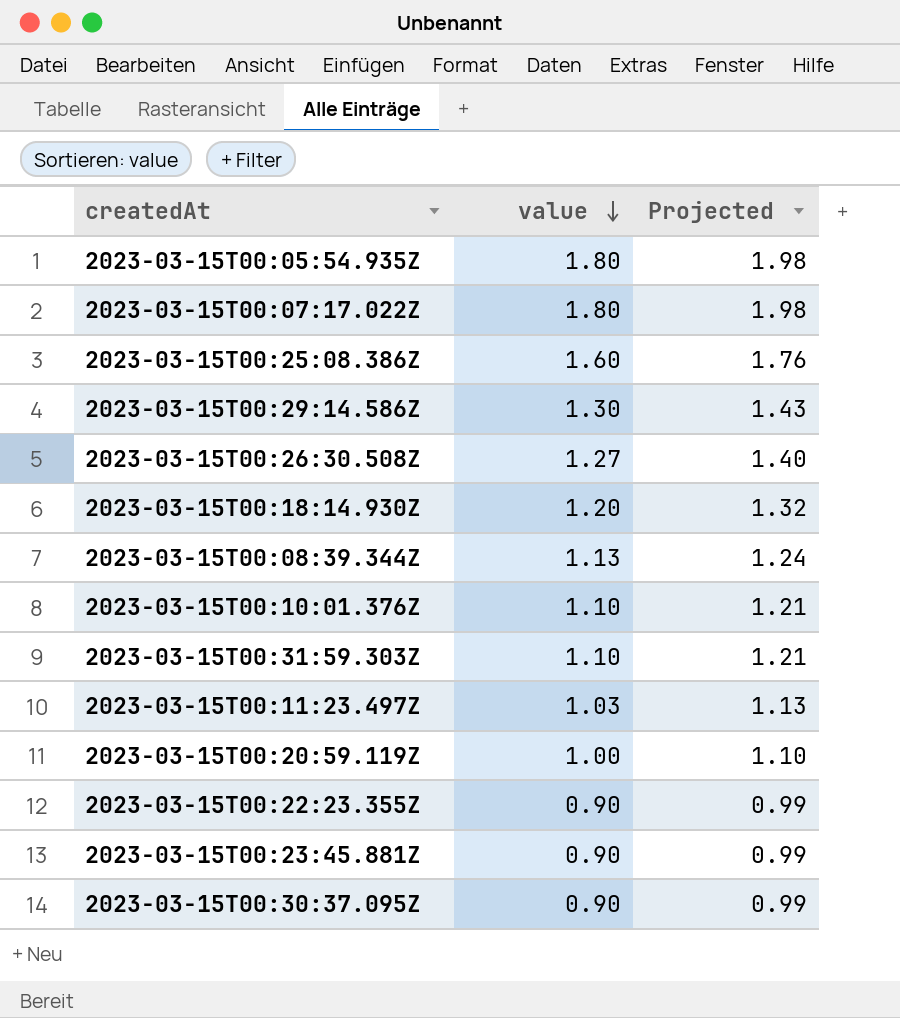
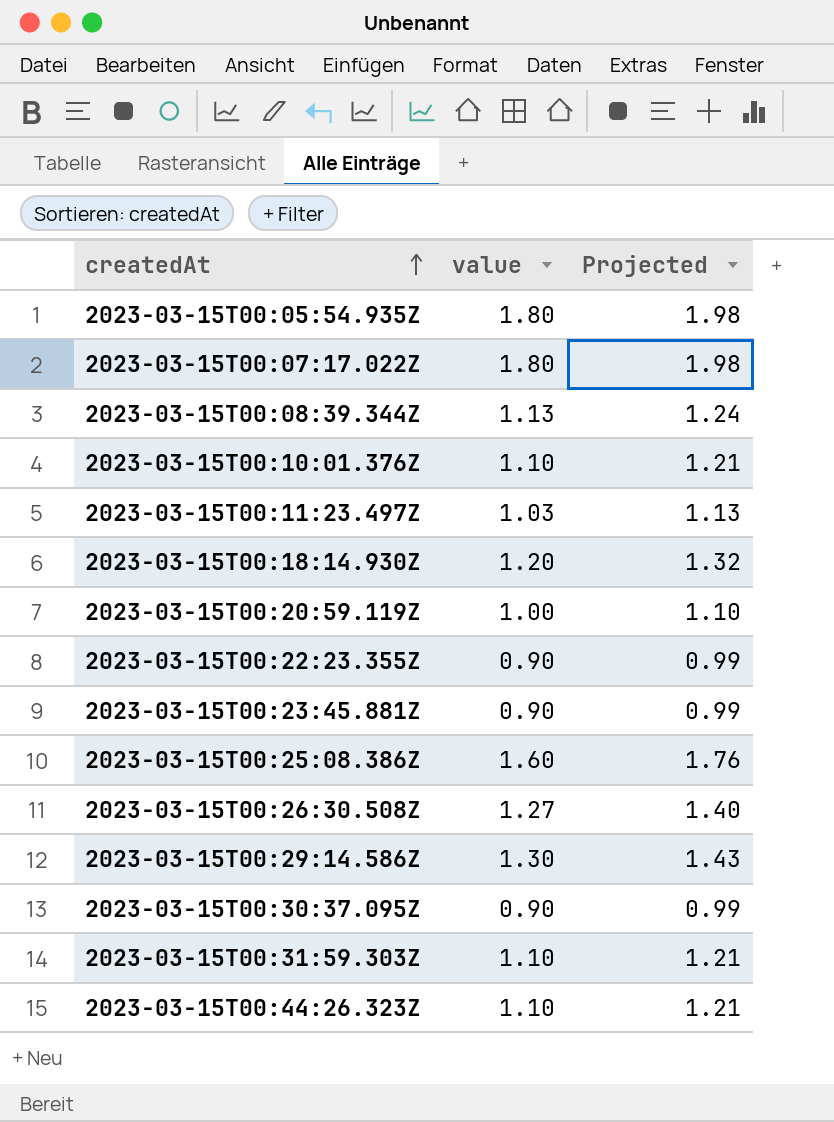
row order: value descending -> createdAt ascending
row 2023-03-15T00:44:26.323Z: none -> 1.10 | 1.21

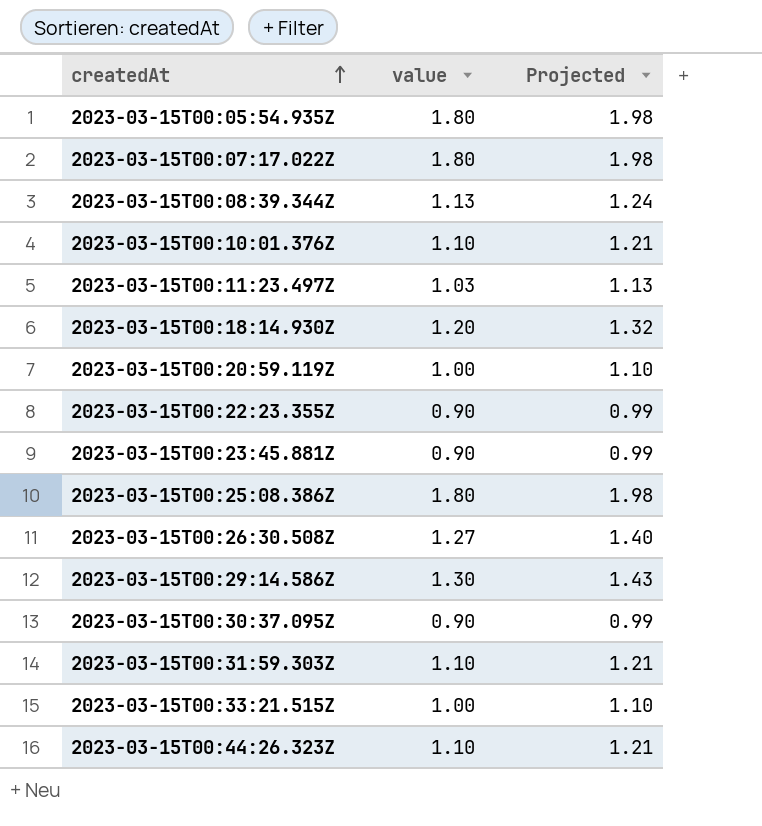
2023-03-15T00:25:08.386Z | value: 1.60 -> 1.80
2023-03-15T00:25:08.386Z | Projected: 1.76 -> 1.98
row 2023-03-15T00:33:21.515Z: none -> 1.00 | 1.10

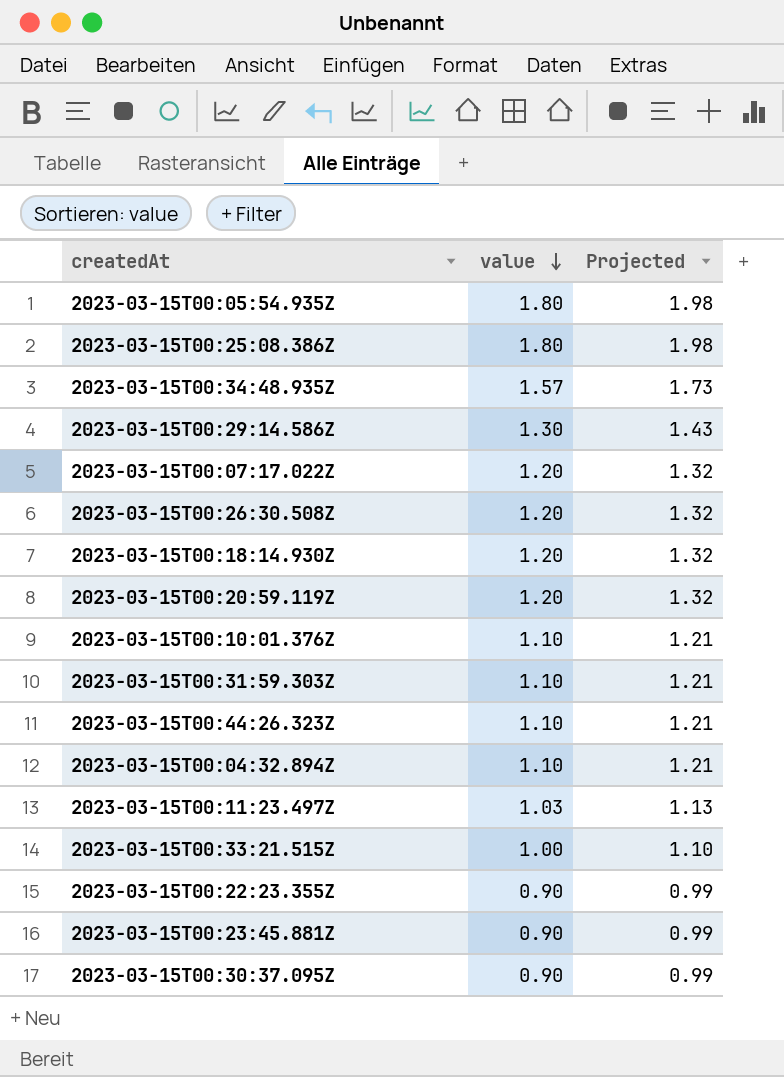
row order: createdAt ascending -> value descending
row 2023-03-15T00:08:39.344Z: 1.13 | 1.24 -> none
row 2023-03-15T00:34:48.935Z: none -> 1.57 | 1.73
2023-03-15T00:07:17.022Z | value: 1.80 -> 1.20
2023-03-15T00:07:17.022Z | Projected: 1.98 -> 1.32
2023-03-15T00:26:30.508Z | value: 1.27 -> 1.20
2023-03-15T00:26:30.508Z | Projected: 1.40 -> 1.32
2023-03-15T00:20:59.119Z | value: 1.00 -> 1.20
2023-03-15T00:20:59.119Z | Projected: 1.10 -> 1.32
row 2023-03-15T00:04:32.894Z: none -> 1.10 | 1.21

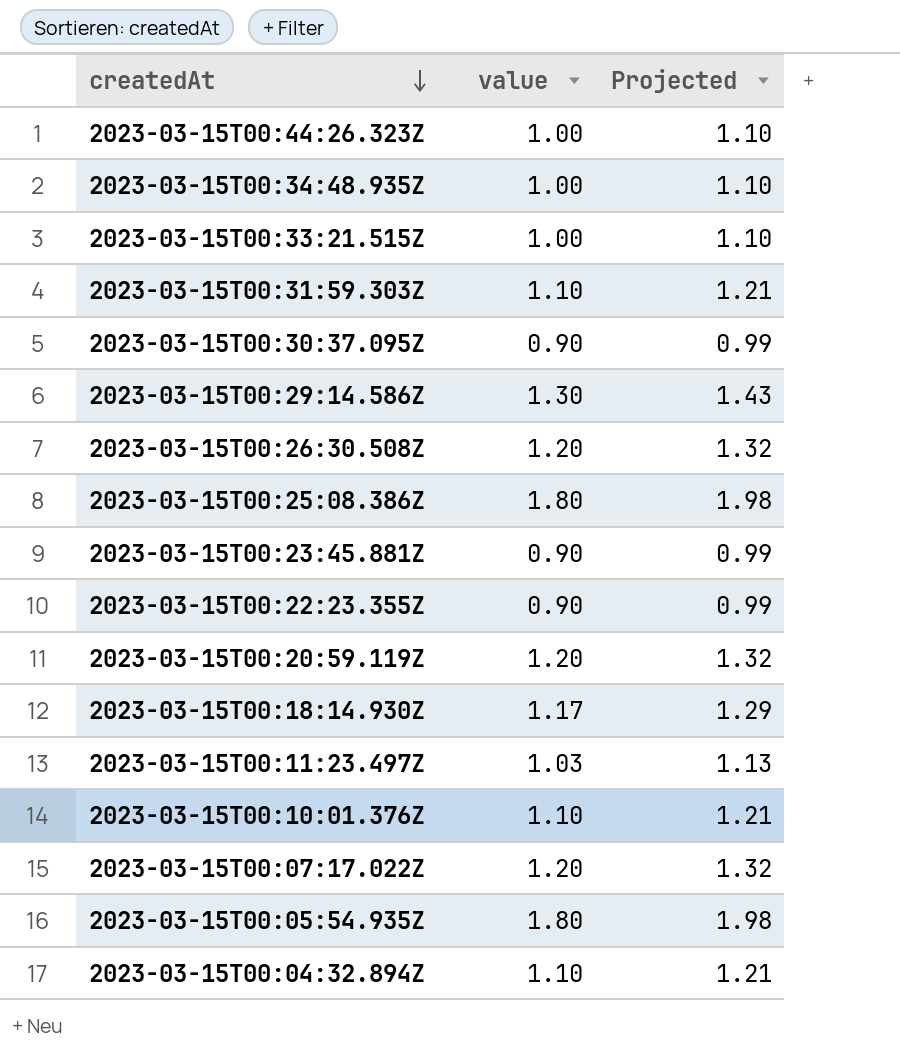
row order: value descending -> createdAt descending
2023-03-15T00:44:26.323Z | value: 1.10 -> 1.00
2023-03-15T00:44:26.323Z | Projected: 1.21 -> 1.10
2023-03-15T00:34:48.935Z | value: 1.57 -> 1.00
2023-03-15T00:34:48.935Z | Projected: 1.73 -> 1.10
2023-03-15T00:18:14.930Z | value: 1.20 -> 1.17
2023-03-15T00:18:14.930Z | Projected: 1.32 -> 1.29

